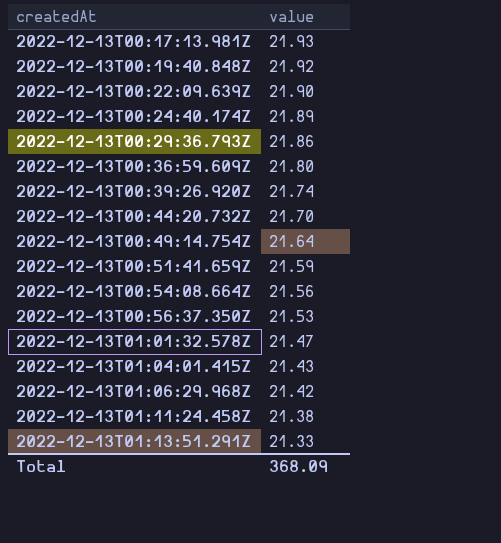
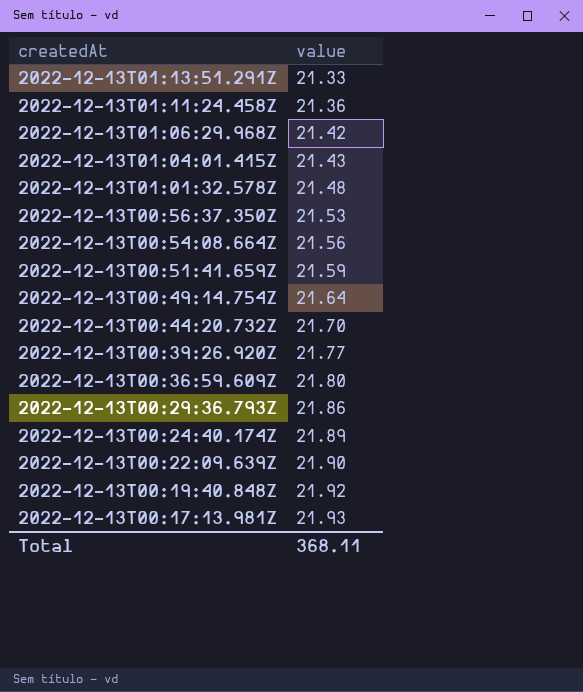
row order: createdAt ascending -> createdAt descending
2022-12-13T01:11:24.458Z | value: 21.38 -> 21.36
2022-12-13T01:01:32.578Z | value: 21.47 -> 21.48
2022-12-13T00:39:26.920Z | value: 21.74 -> 21.77
Total | value: 368.09 -> 368.11

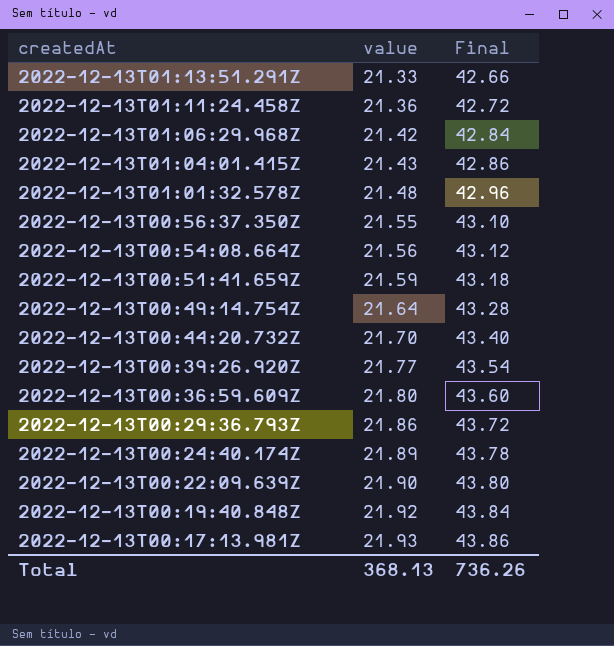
column Final | formula: none -> [value] * 2
2022-12-13T00:56:37.350Z | value: 21.53 -> 21.55
Total | value: 368.11 -> 368.13

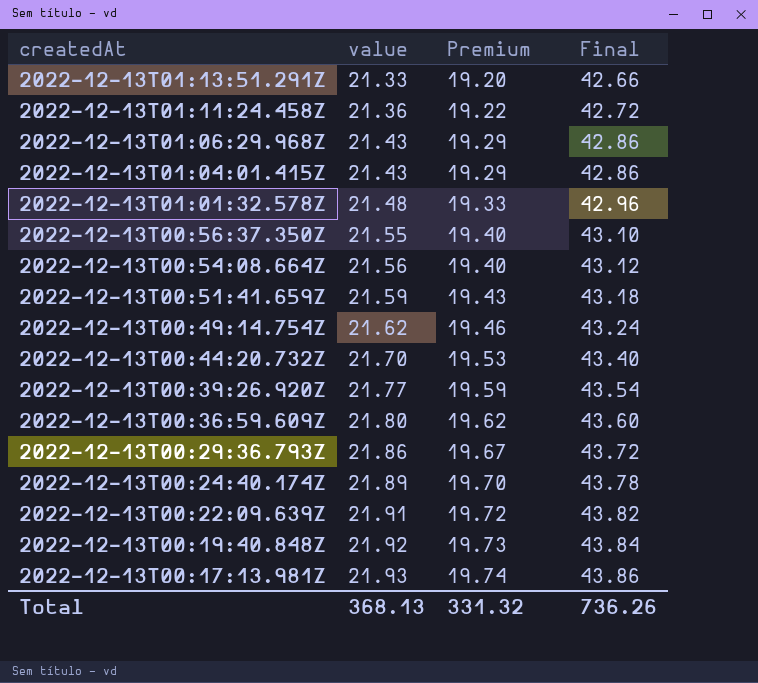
column Premium | formula: none -> [value] * 0.9
2022-12-13T01:06:29.968Z | value: 21.42 -> 21.43
2022-12-13T01:06:29.968Z | Final: 42.84 -> 42.86
2022-12-13T00:49:14.754Z | value: 21.64 -> 21.62
2022-12-13T00:49:14.754Z | Final: 43.28 -> 43.24
2022-12-13T00:22:09.639Z | value: 21.90 -> 21.91
2022-12-13T00:22:09.639Z | Final: 43.80 -> 43.82

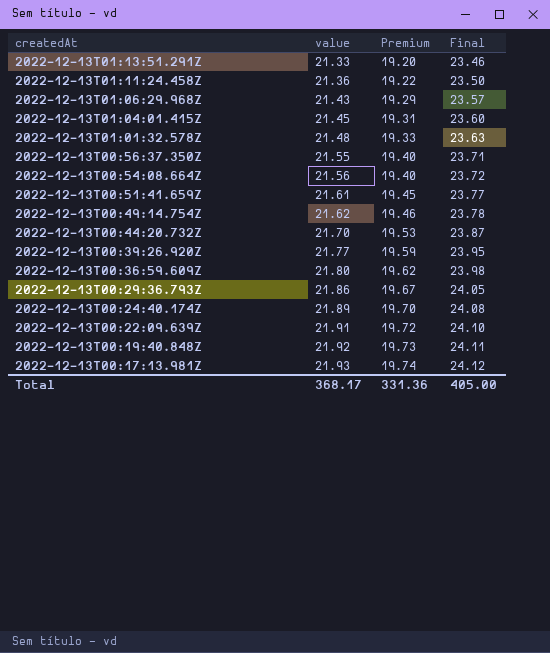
column Final | formula: [value] * 2 -> [value] * 1.1
2022-12-13T01:04:01.415Z | value: 21.43 -> 21.45
2022-12-13T01:04:01.415Z | Premium: 19.29 -> 19.31
2022-12-13T00:51:41.659Z | value: 21.59 -> 21.61
2022-12-13T00:51:41.659Z | Premium: 19.43 -> 19.45
Total | value: 368.13 -> 368.17
Total | Premium: 331.32 -> 331.36
Total | Final: 736.26 -> 405.00

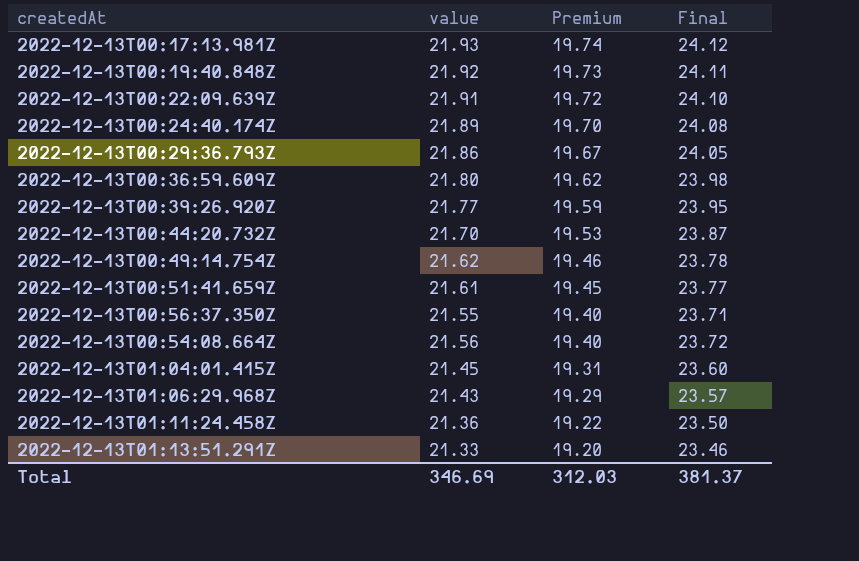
row order: createdAt descending -> Premium descending
row 2022-12-13T01:01:32.578Z: 21.48 | 19.33 | 23.63 -> none
Total | value: 368.17 -> 346.69
Total | Premium: 331.36 -> 312.03
Total | Final: 405.00 -> 381.37

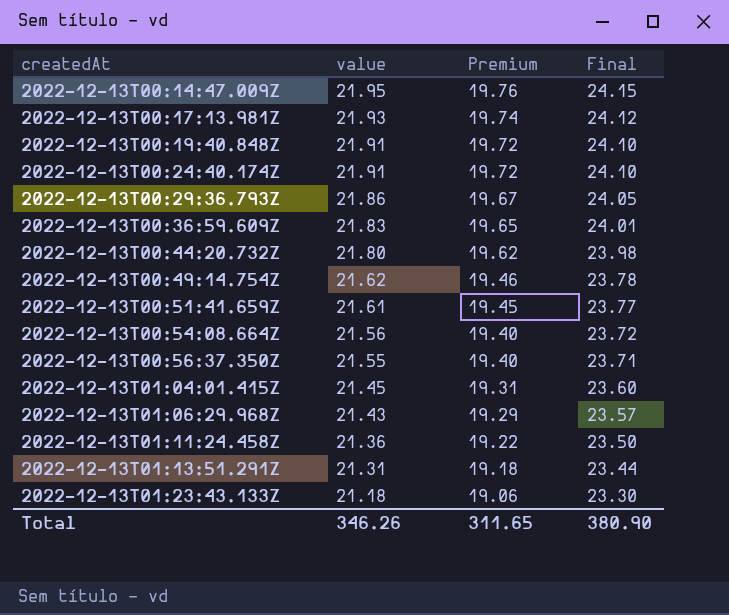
row order: Premium descending -> createdAt ascending
row 2022-12-13T00:22:09.639Z: 21.91 | 19.72 | 24.10 -> none
row 2022-12-13T00:39:26.920Z: 21.77 | 19.59 | 23.95 -> none
row 2022-12-13T00:14:47.009Z: none -> 21.95 | 19.76 | 24.15
2022-12-13T00:19:40.848Z | value: 21.92 -> 21.91
2022-12-13T00:19:40.848Z | Premium: 19.73 -> 19.72
2022-12-13T00:19:40.848Z | Final: 24.11 -> 24.10
2022-12-13T00:24:40.174Z | value: 21.89 -> 21.91
2022-12-13T00:24:40.174Z | Premium: 19.70 -> 19.72
2022-12-13T00:24:40.174Z | Final: 24.08 -> 24.10
2022-12-13T00:36:59.609Z | value: 21.80 -> 21.83
2022-12-13T00:36:59.609Z | Premium: 19.62 -> 19.65
2022-12-13T00:36:59.609Z | Final: 23.98 -> 24.01
2022-12-13T00:44:20.732Z | value: 21.70 -> 21.80
2022-12-13T00:44:20.732Z | Premium: 19.53 -> 19.62
2022-12-13T00:44:20.732Z | Final: 23.87 -> 23.98
2022-12-13T01:13:51.291Z | value: 21.33 -> 21.31
2022-12-13T01:13:51.291Z | Premium: 19.20 -> 19.18
2022-12-13T01:13:51.291Z | Final: 23.46 -> 23.44
row 2022-12-13T01:23:43.133Z: none -> 21.18 | 19.06 | 23.30
Total | value: 346.69 -> 346.26
Total | Premium: 312.03 -> 311.65
Total | Final: 381.37 -> 380.90

